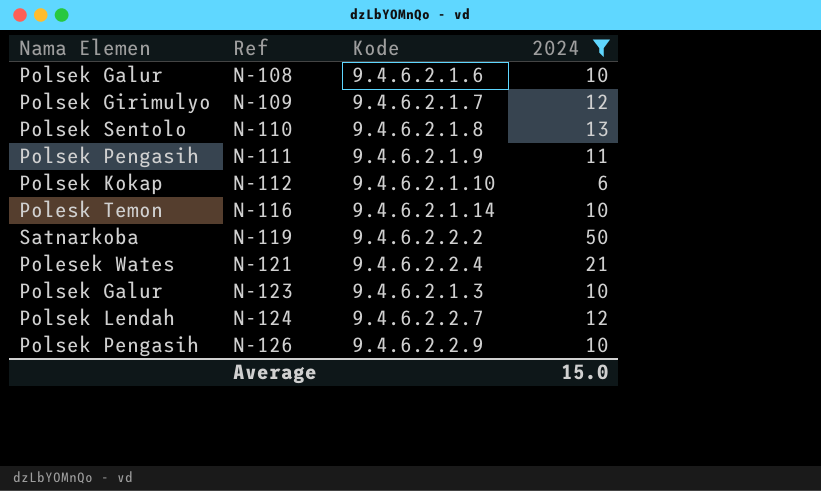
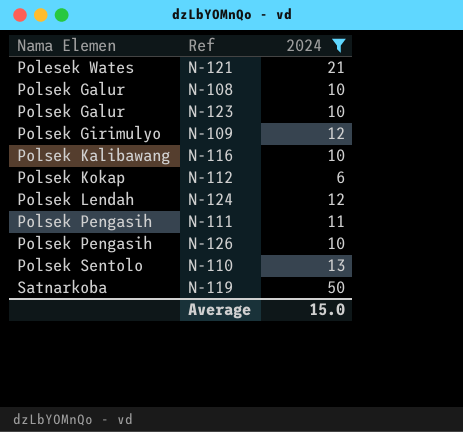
row order: Ref ascending -> Nama Elemen ascending
column Kode | position: 3 -> none
N-116 | Nama Elemen: Polesk Temon -> Polsek Kalibawang

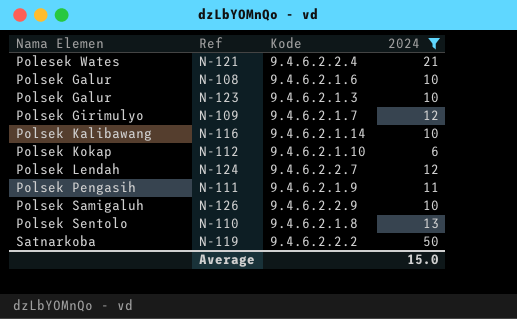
column Kode | position: none -> 3
N-126 | Nama Elemen: Polsek Pengasih -> Polsek Samigaluh

